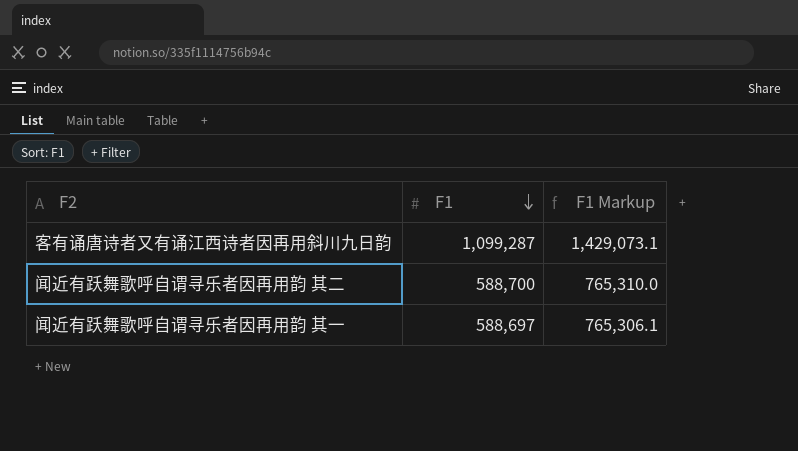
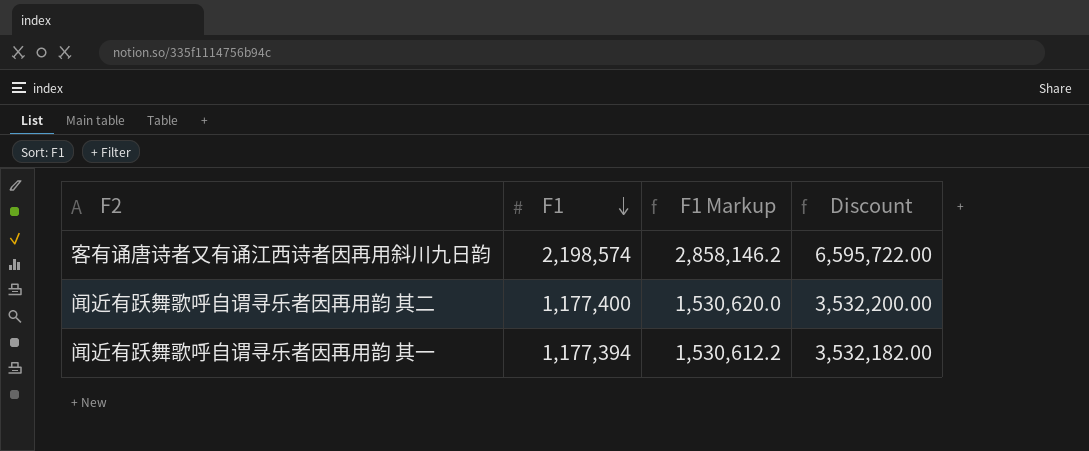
column Discount | formula: none -> [F1] * 3
客有诵唐诗者又有诵江西诗者因再用斜川九日韵 | F1: 1,099,287 -> 2,198,574
客有诵唐诗者又有诵江西诗者因再用斜川九日韵 | F1 Markup: 1,429,073.1 -> 2,858,146.2
闻近有跃舞歌呼自谓寻乐者因再用韵 其二 | F1: 588,700 -> 1,177,400
闻近有跃舞歌呼自谓寻乐者因再用韵 其二 | F1 Markup: 765,310.0 -> 1,530,620.0
闻近有跃舞歌呼自谓寻乐者因再用韵 其一 | F1: 588,697 -> 1,177,394
闻近有跃舞歌呼自谓寻乐者因再用韵 其一 | F1 Markup: 765,306.1 -> 1,530,612.2

